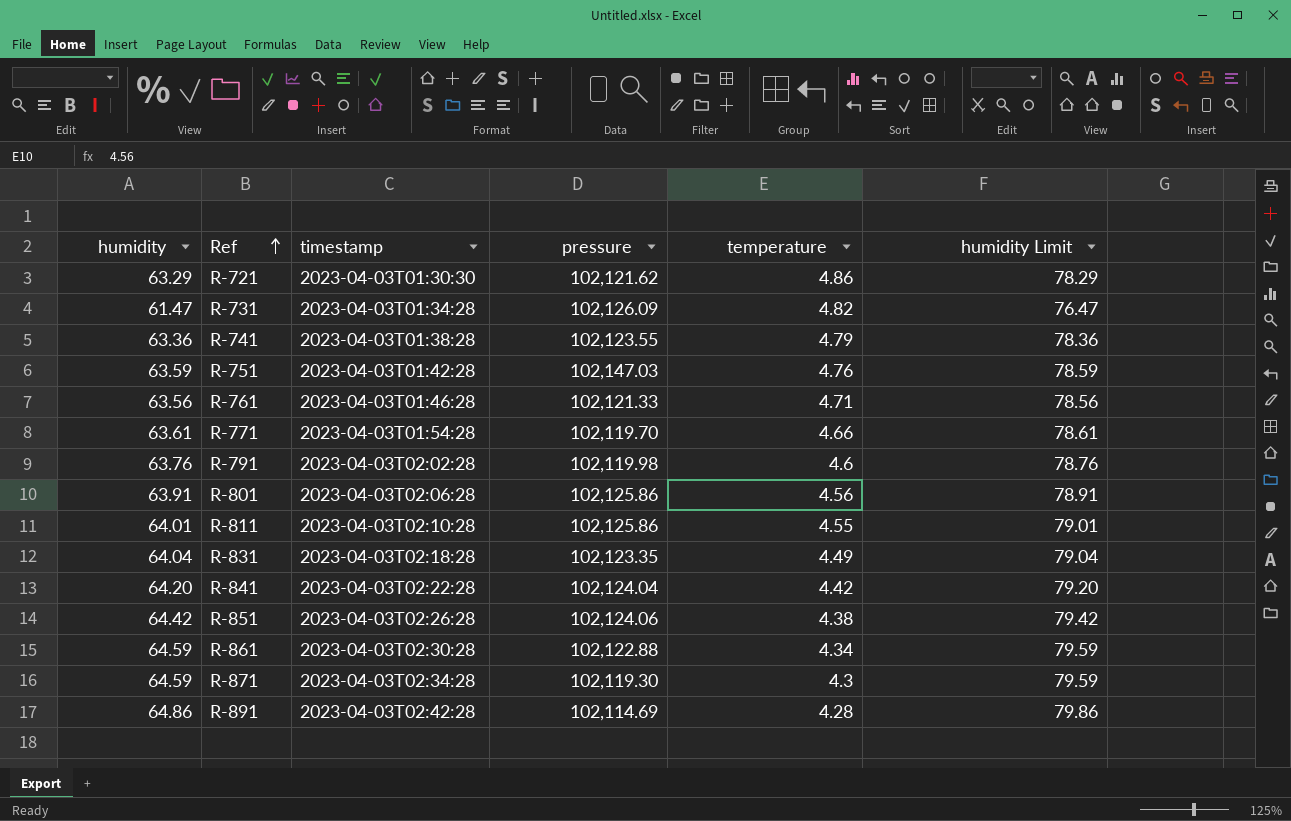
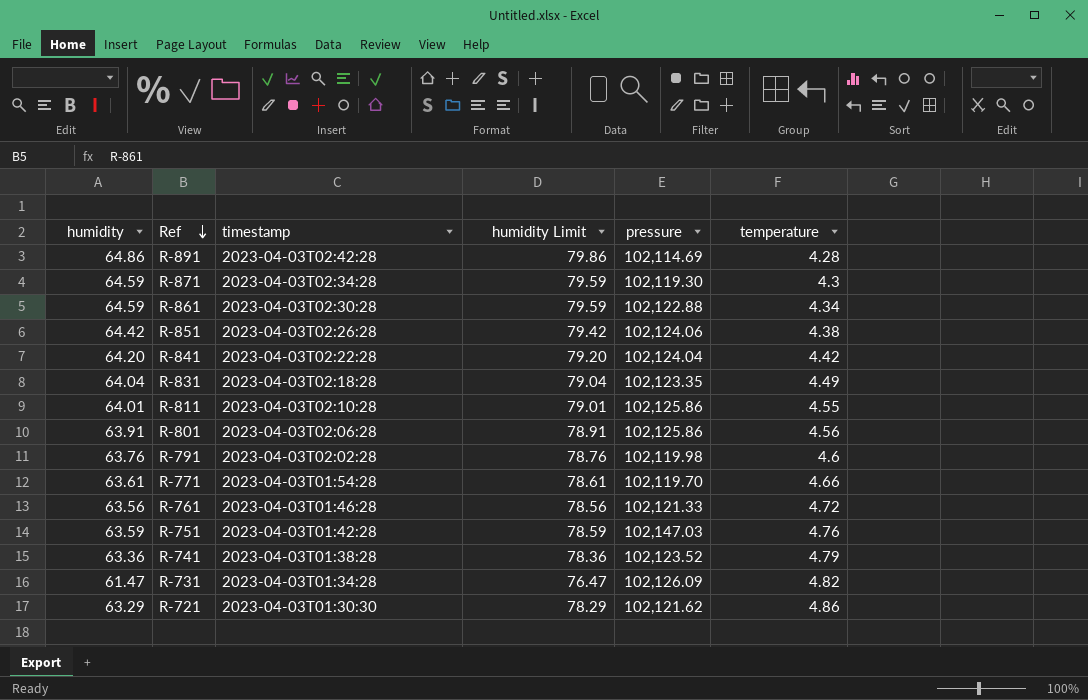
row order: Ref ascending -> Ref descending
column humidity Limit | position: 6 -> 4
R-761 | temperature: 4.71 -> 4.72
R-741 | pressure: 102,123.55 -> 102,123.52

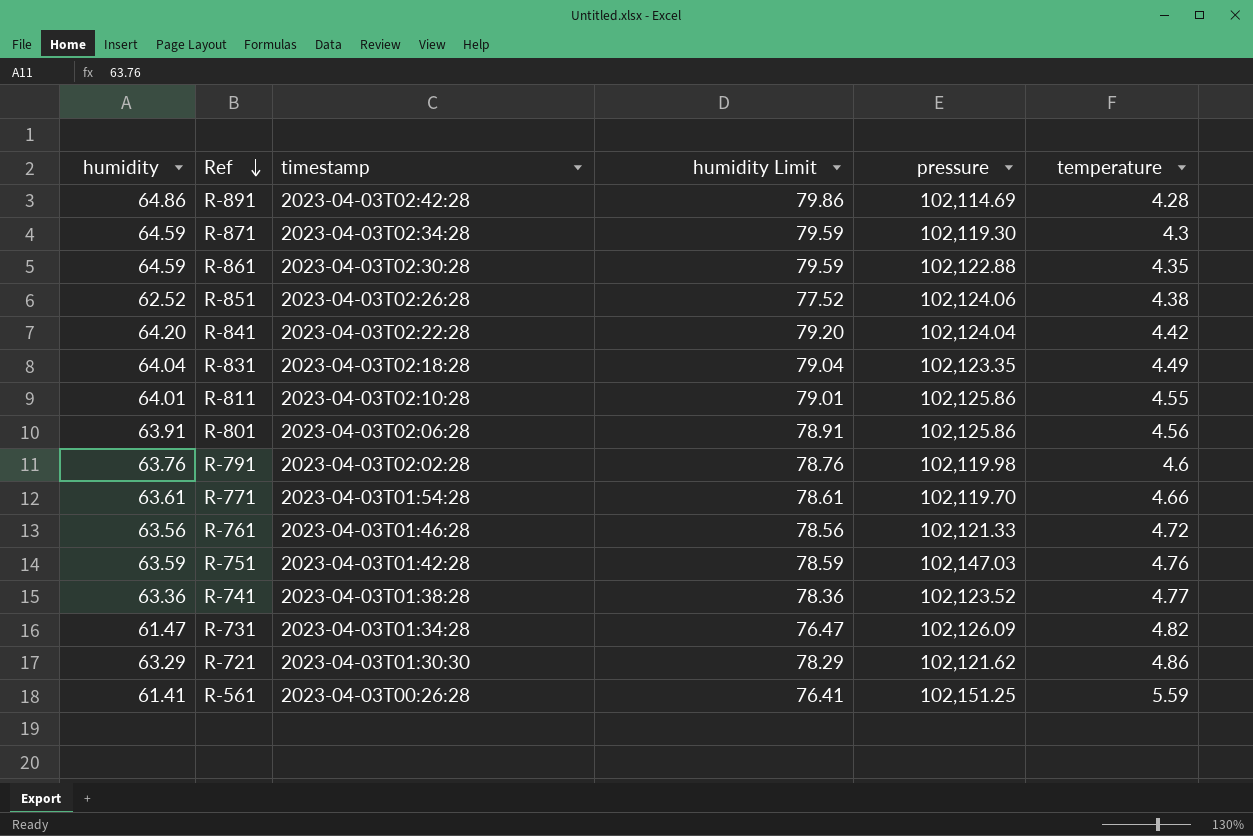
R-861 | temperature: 4.34 -> 4.35
R-851 | humidity: 64.42 -> 62.52
R-851 | humidity Limit: 79.42 -> 77.52
R-741 | temperature: 4.79 -> 4.77
row R-561: none -> 61.41 | 2023-04-03T00:26:28 | 76.41 | 102,151.25 | 5.59

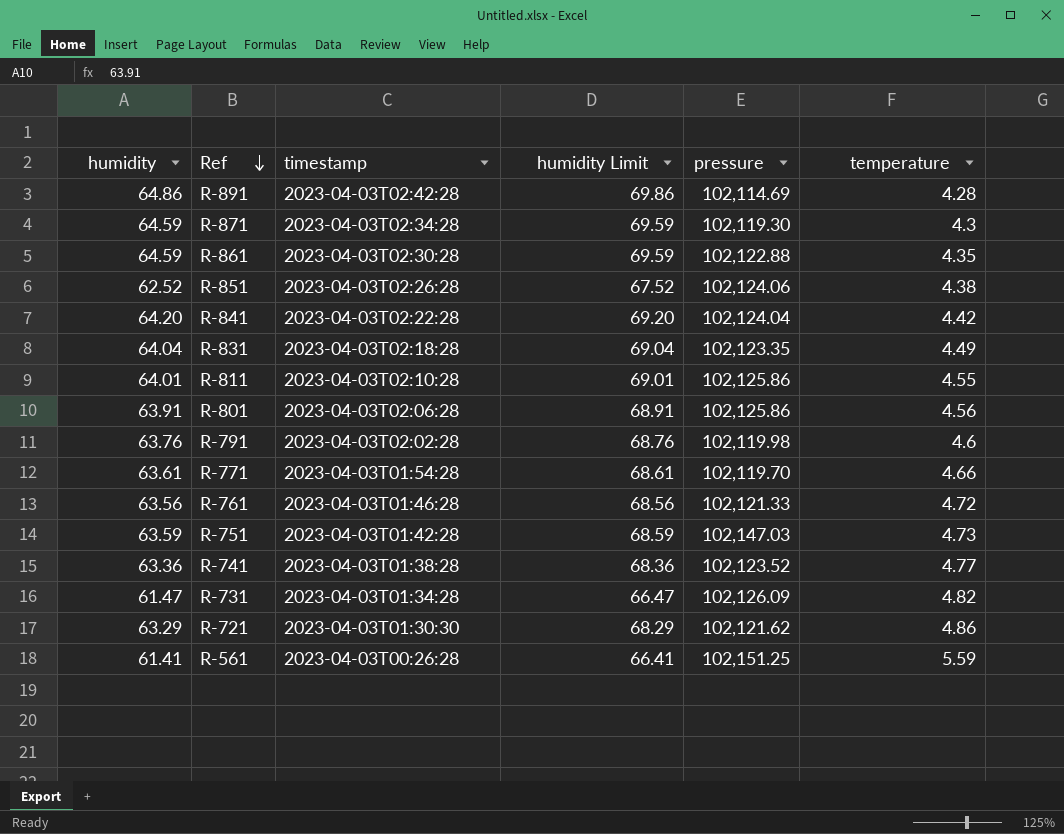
column humidity Limit | formula: [humidity] + 15 -> [humidity] + 5
R-751 | temperature: 4.76 -> 4.73

